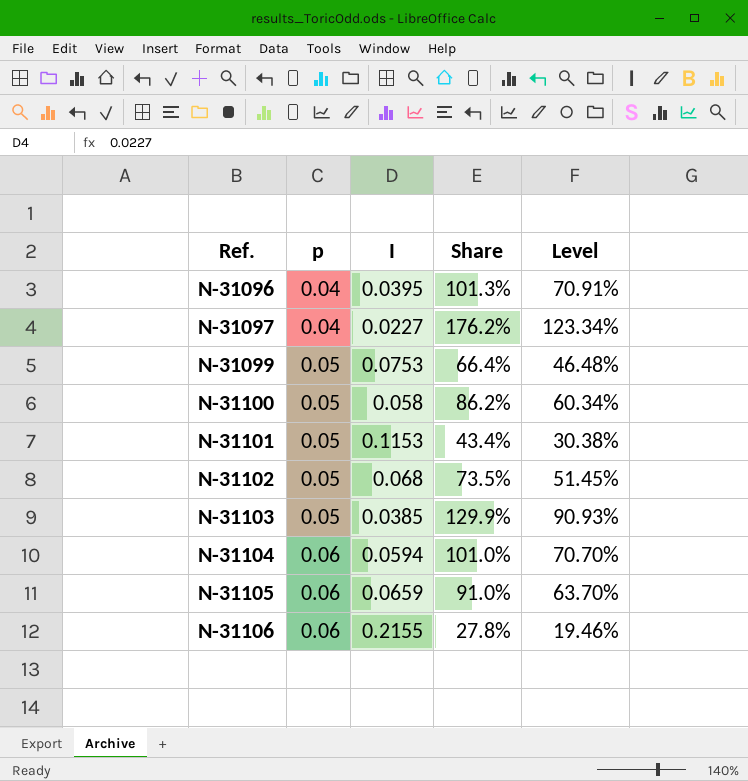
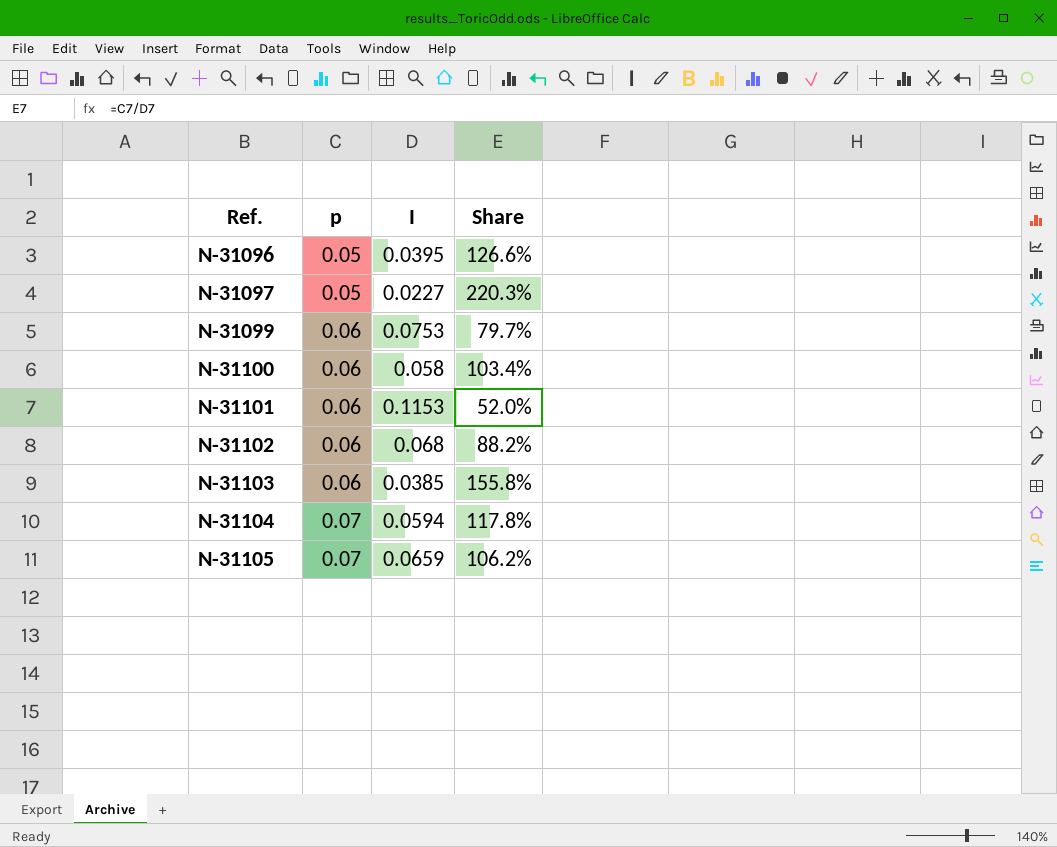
column Level | formula: [Share] * 0.7 -> none
row N-31106: 0.06 | 0.2155 | 27.8% | 19.46% -> none
N-31096 | p: 0.04 -> 0.05
N-31096 | Share: 101.3% -> 126.6%
N-31097 | p: 0.04 -> 0.05
N-31097 | Share: 176.2% -> 220.3%
N-31099 | p: 0.05 -> 0.06
N-31099 | Share: 66.4% -> 79.7%
N-31100 | p: 0.05 -> 0.06
N-31100 | Share: 86.2% -> 103.4%
N-31101 | p: 0.05 -> 0.06
N-31101 | Share: 43.4% -> 52.0%
N-31102 | p: 0.05 -> 0.06
N-31102 | Share: 73.5% -> 88.2%
N-31103 | p: 0.05 -> 0.06
N-31103 | Share: 129.9% -> 155.8%
N-31104 | p: 0.06 -> 0.07
N-31104 | Share: 101.0% -> 117.8%
N-31105 | p: 0.06 -> 0.07
N-31105 | Share: 91.0% -> 106.2%

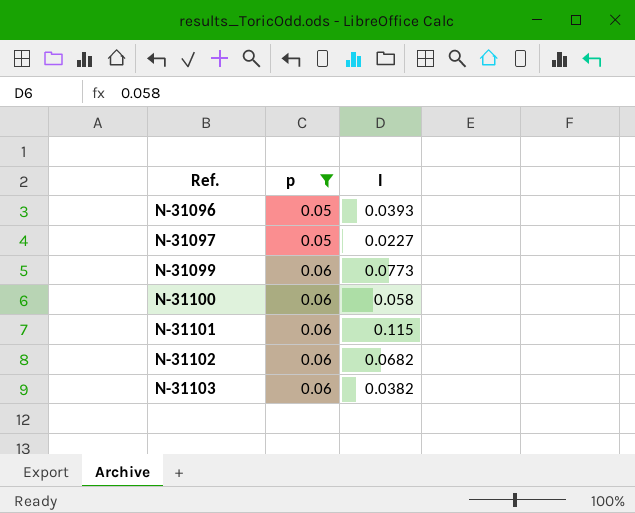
filter: none -> p != 0.07
column Share | formula: [p] / [I] -> none
N-31096 | I: 0.0395 -> 0.0393
N-31099 | I: 0.0753 -> 0.0773
N-31101 | I: 0.1153 -> 0.115
N-31102 | I: 0.068 -> 0.0682
N-31103 | I: 0.0385 -> 0.0382

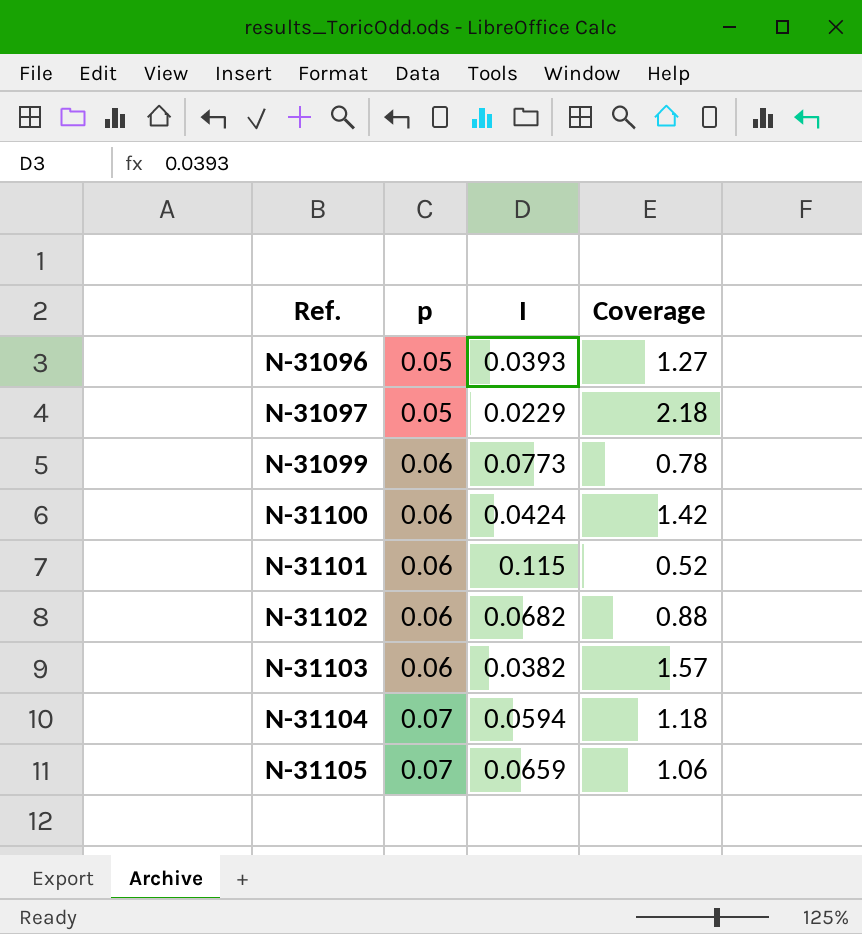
filter: p != 0.07 -> none
column Coverage | formula: none -> [p] / [I]
N-31097 | I: 0.0227 -> 0.0229
N-31100 | I: 0.058 -> 0.0424

